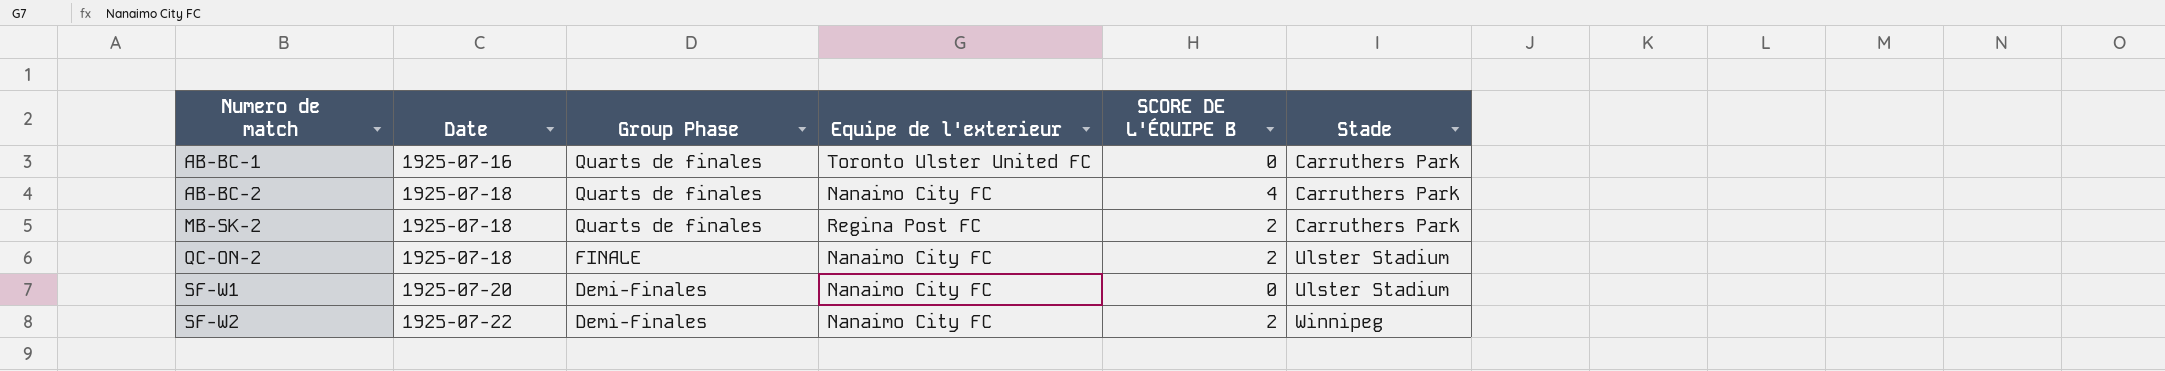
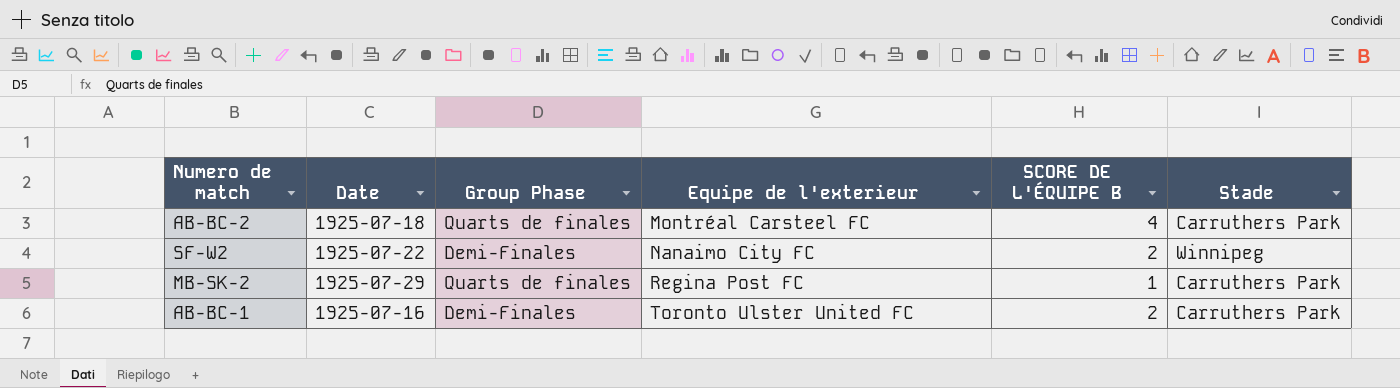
row order: Numero de match ascending -> Equipe de l'exterieur ascending
row QC-ON-2: 1925-07-18 | FINALE | Nanaimo City FC | 2 | Ulster Stadium -> none
row SF-W1: 1925-07-20 | Demi-Finales | Nanaimo City FC | 0 | Ulster Stadium -> none
AB-BC-2 | Equipe de l'exterieur: Nanaimo City FC -> Montréal Carsteel FC
MB-SK-2 | Date: 1925-07-18 -> 1925-07-29
MB-SK-2 | SCORE DE L'ÉQUIPE B: 2 -> 1
AB-BC-1 | Group Phase: Quarts de finales -> Demi-Finales
AB-BC-1 | SCORE DE L'ÉQUIPE B: 0 -> 2

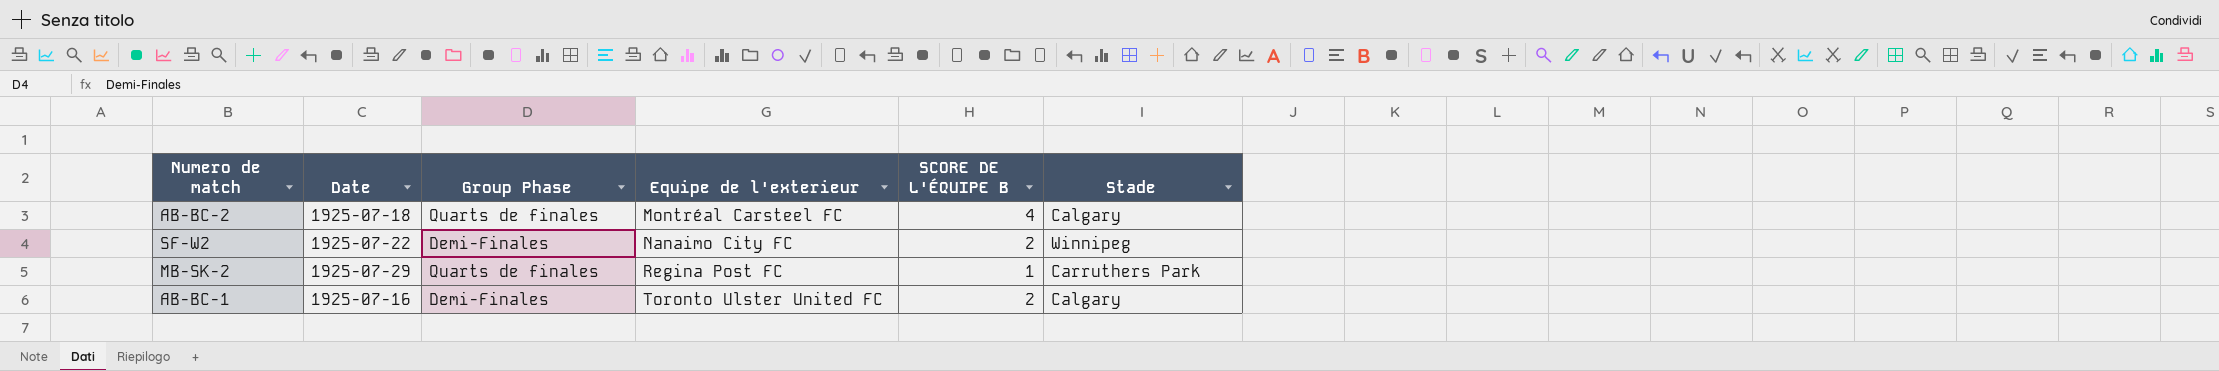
AB-BC-2 | Stade: Carruthers Park -> Calgary
AB-BC-1 | Stade: Carruthers Park -> Calgary

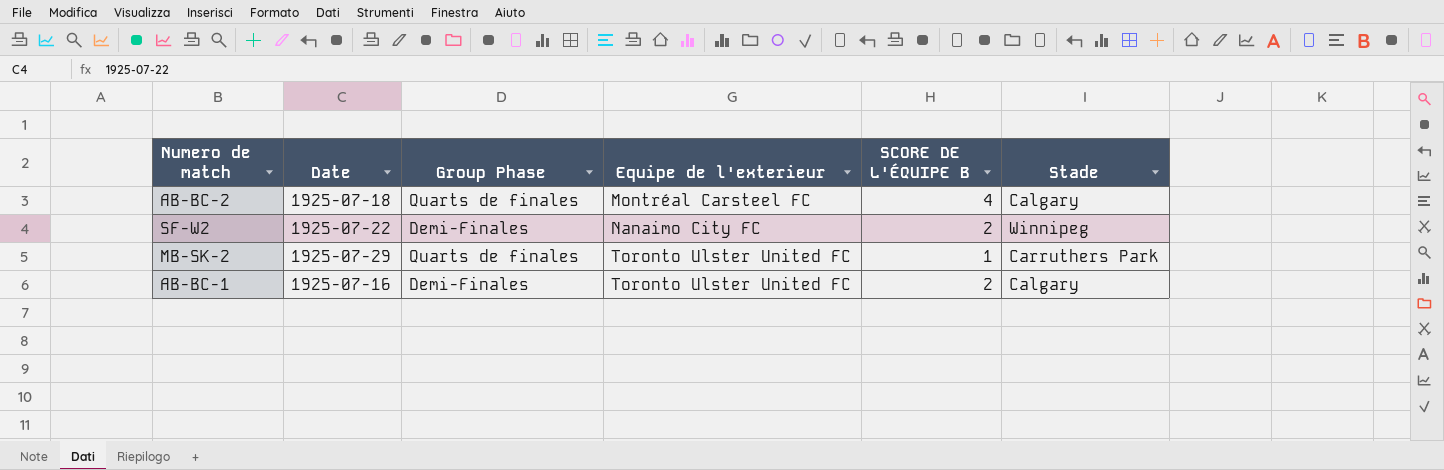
MB-SK-2 | Equipe de l'exterieur: Regina Post FC -> Toronto Ulster United FC

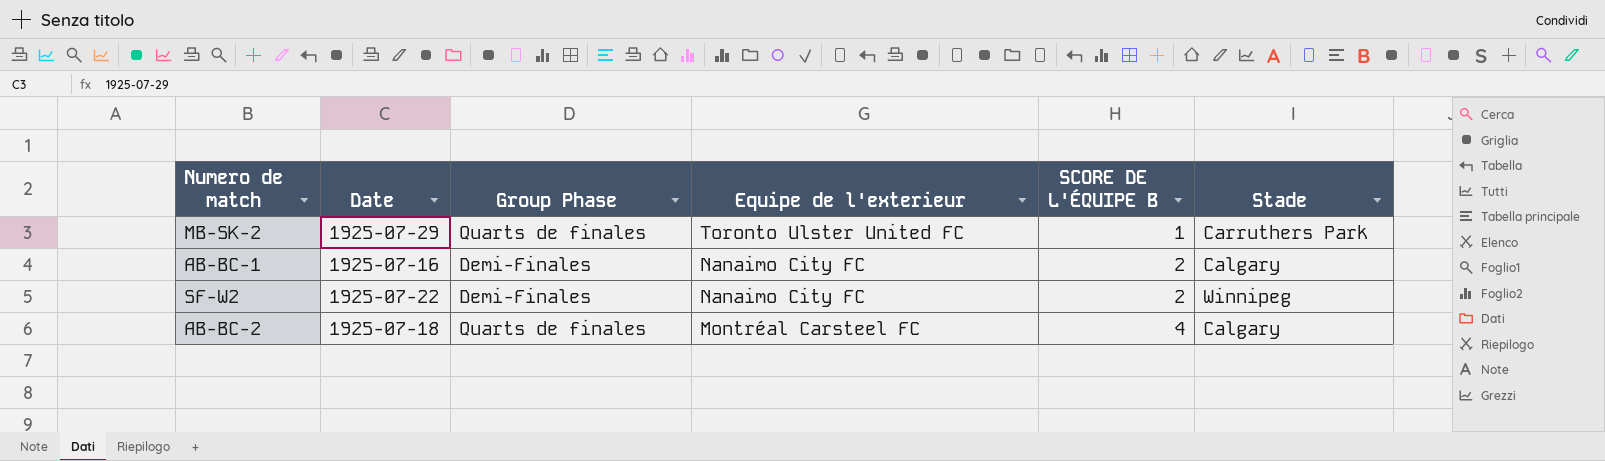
row order: Equipe de l'exterieur ascending -> Equipe de l'exterieur descending
AB-BC-1 | Equipe de l'exterieur: Toronto Ulster United FC -> Nanaimo City FC

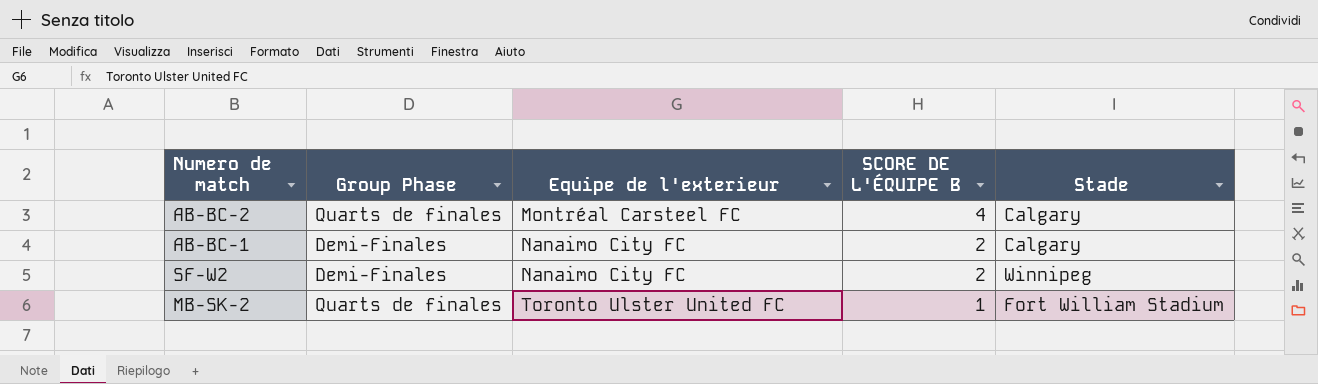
row order: Equipe de l'exterieur descending -> Equipe de l'exterieur ascending
column Date | position: 2 -> none
MB-SK-2 | Stade: Carruthers Park -> Fort William Stadium

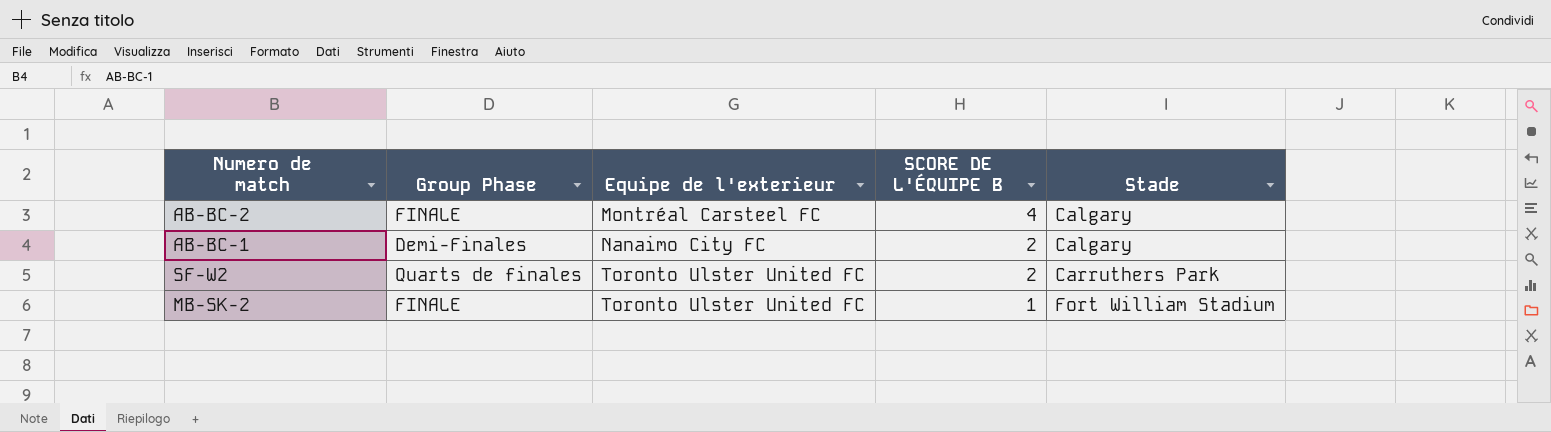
AB-BC-2 | Group Phase: Quarts de finales -> FINALE
SF-W2 | Group Phase: Demi-Finales -> Quarts de finales
SF-W2 | Equipe de l'exterieur: Nanaimo City FC -> Toronto Ulster United FC
SF-W2 | Stade: Winnipeg -> Carruthers Park
MB-SK-2 | Group Phase: Quarts de finales -> FINALE

